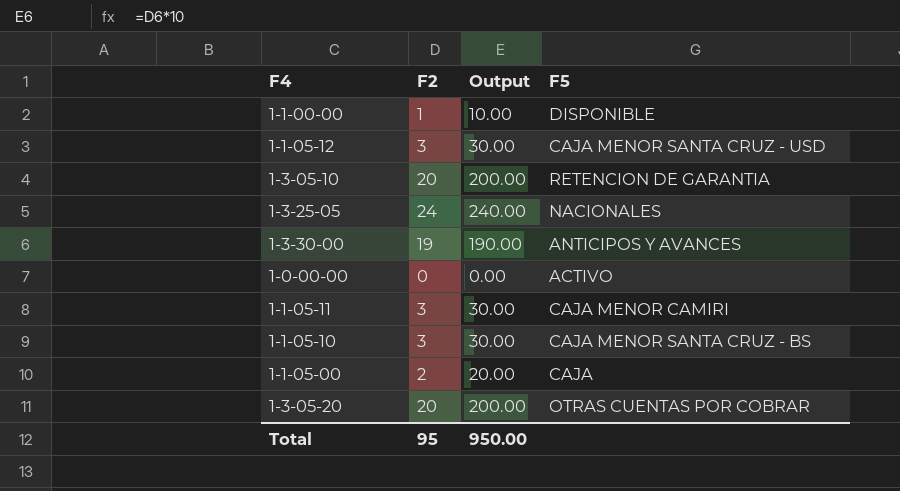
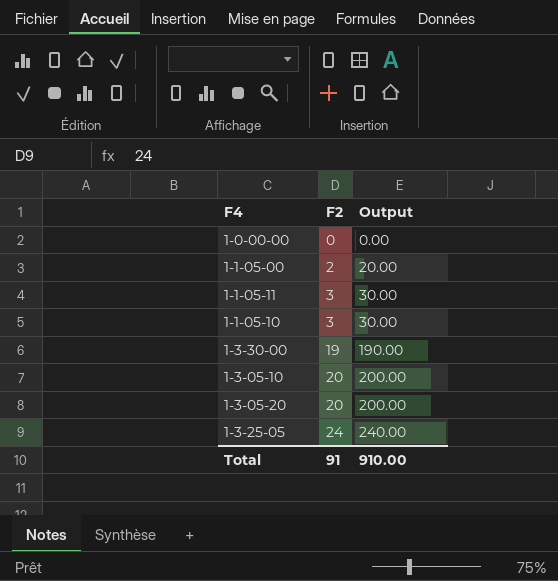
row order: none -> F2 ascending
column F5 | position: 4 -> none
row 1-1-00-00: 1 | 10.00 | DISPONIBLE -> none
row 1-1-05-12: 3 | 30.00 | CAJA MENOR SANTA CRUZ - USD -> none
Total | F2: 95 -> 91
Total | Output: 950.00 -> 910.00

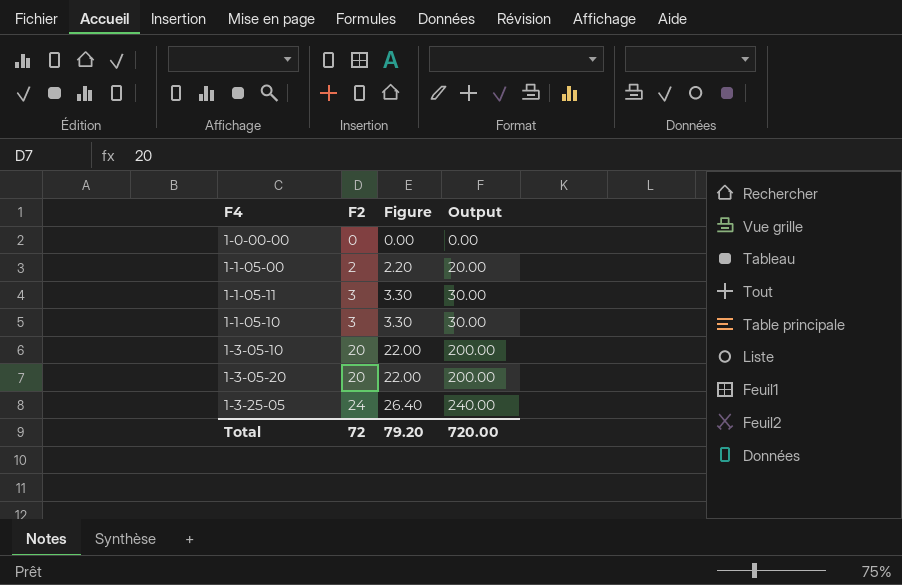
column Figure | formula: none -> [F2] * 1.1
row 1-3-30-00: 19 | 190.00 -> none
Total | F2: 91 -> 72
Total | Output: 910.00 -> 720.00

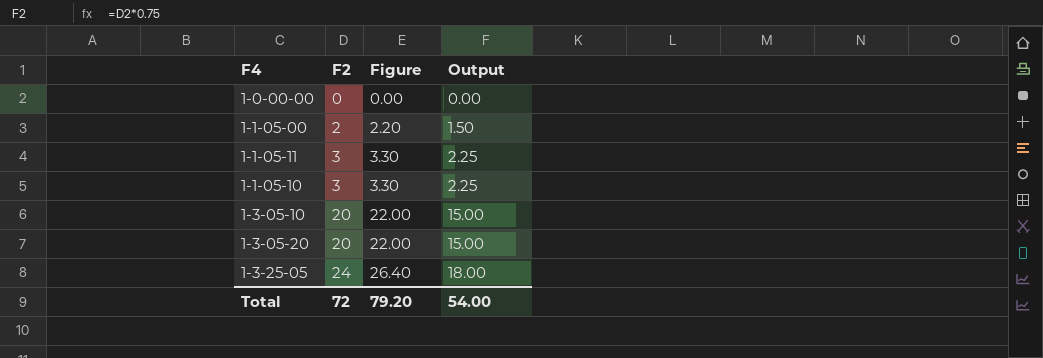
column Output | formula: [F2] * 10 -> [F2] * 0.75
Total | Output: 720.00 -> 54.00

